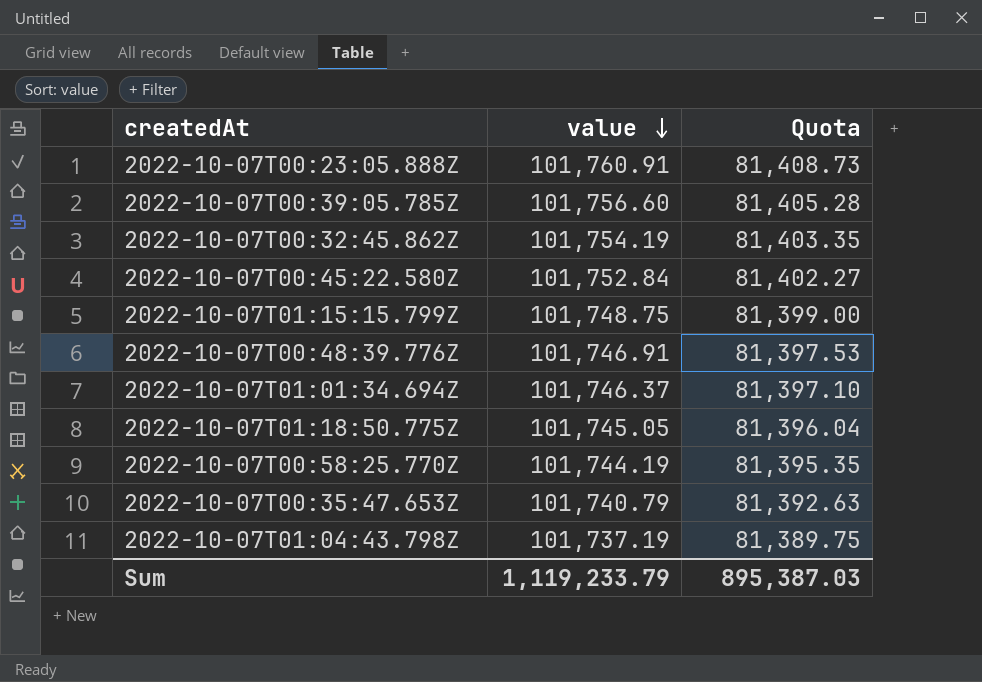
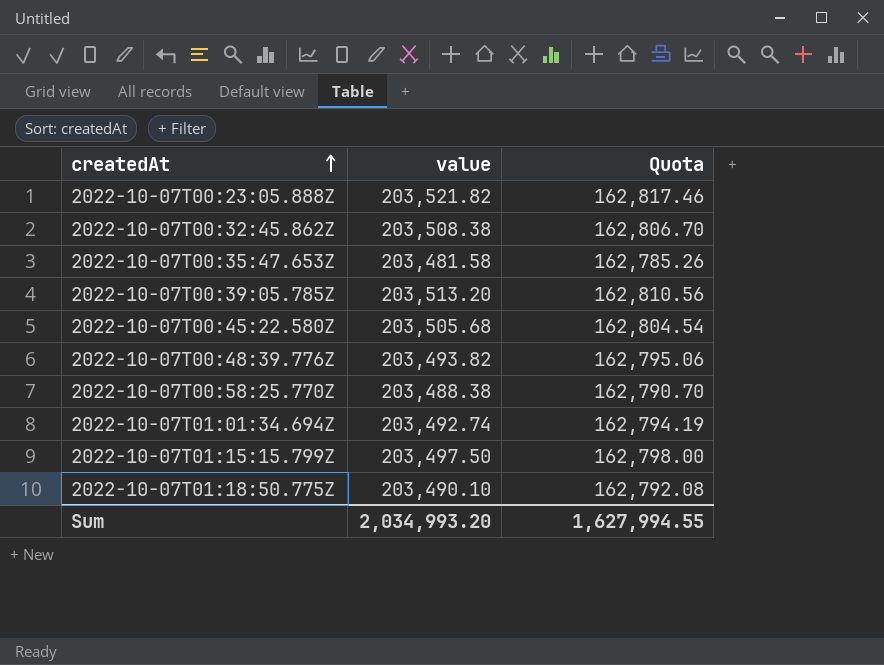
row order: value descending -> createdAt ascending
row 2022-10-07T01:04:43.798Z: 101,737.19 | 81,389.75 -> none
2022-10-07T00:23:05.888Z | value: 101,760.91 -> 203,521.82
2022-10-07T00:23:05.888Z | Quota: 81,408.73 -> 162,817.46
2022-10-07T00:32:45.862Z | value: 101,754.19 -> 203,508.38
2022-10-07T00:32:45.862Z | Quota: 81,403.35 -> 162,806.70
2022-10-07T00:35:47.653Z | value: 101,740.79 -> 203,481.58
2022-10-07T00:35:47.653Z | Quota: 81,392.63 -> 162,785.26
2022-10-07T00:39:05.785Z | value: 101,756.60 -> 203,513.20
2022-10-07T00:39:05.785Z | Quota: 81,405.28 -> 162,810.56
2022-10-07T00:45:22.580Z | value: 101,752.84 -> 203,505.68
2022-10-07T00:45:22.580Z | Quota: 81,402.27 -> 162,804.54
2022-10-07T00:48:39.776Z | value: 101,746.91 -> 203,493.82
2022-10-07T00:48:39.776Z | Quota: 81,397.53 -> 162,795.06
2022-10-07T00:58:25.770Z | value: 101,744.19 -> 203,488.38
2022-10-07T00:58:25.770Z | Quota: 81,395.35 -> 162,790.70
2022-10-07T01:01:34.694Z | value: 101,746.37 -> 203,492.74
2022-10-07T01:01:34.694Z | Quota: 81,397.10 -> 162,794.19
2022-10-07T01:15:15.799Z | value: 101,748.75 -> 203,497.50
2022-10-07T01:15:15.799Z | Quota: 81,399.00 -> 162,798.00
2022-10-07T01:18:50.775Z | value: 101,745.05 -> 203,490.10
2022-10-07T01:18:50.775Z | Quota: 81,396.04 -> 162,792.08
Sum | value: 1,119,233.79 -> 2,034,993.20
Sum | Quota: 895,387.03 -> 1,627,994.55

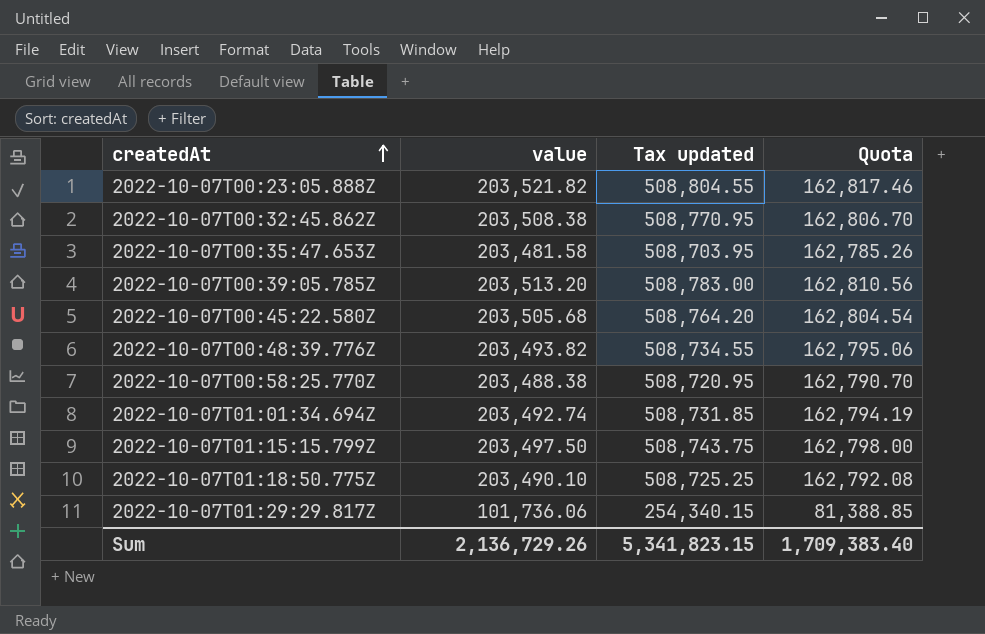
column Tax updated | formula: none -> [value] * 2.5
row 2022-10-07T01:29:29.817Z: none -> 101,736.06 | 254,340.15 | 81,388.85
Sum | value: 2,034,993.20 -> 2,136,729.26
Sum | Quota: 1,627,994.55 -> 1,709,383.40

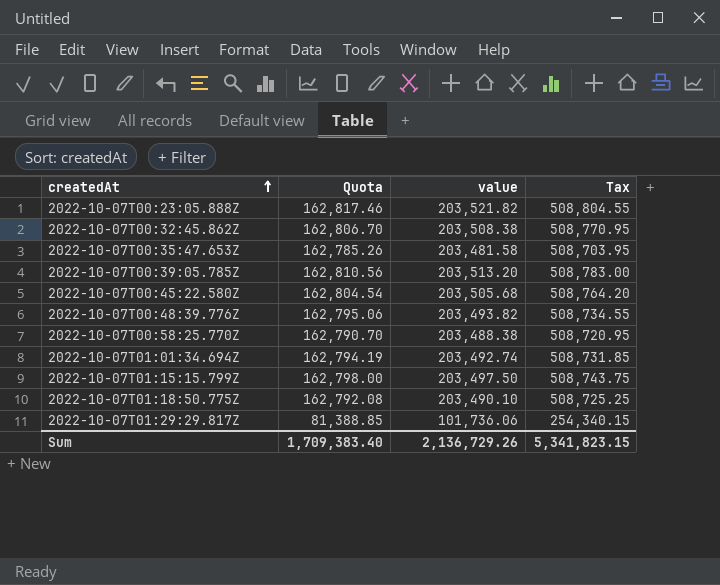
column Quota | position: 4 -> 2
column name: Tax updated -> Tax

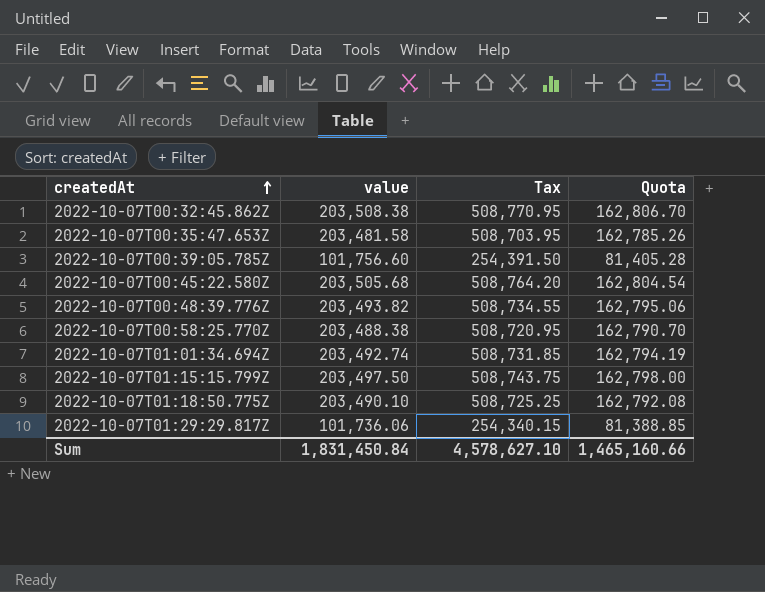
column Quota | position: 2 -> 4
row 2022-10-07T00:23:05.888Z: 162,817.46 | 203,521.82 | 508,804.55 -> none
2022-10-07T00:39:05.785Z | value: 203,513.20 -> 101,756.60
2022-10-07T00:39:05.785Z | Tax: 508,783.00 -> 254,391.50
2022-10-07T00:39:05.785Z | Quota: 162,810.56 -> 81,405.28
Sum | value: 2,136,729.26 -> 1,831,450.84
Sum | Tax: 5,341,823.15 -> 4,578,627.10
Sum | Quota: 1,709,383.40 -> 1,465,160.66

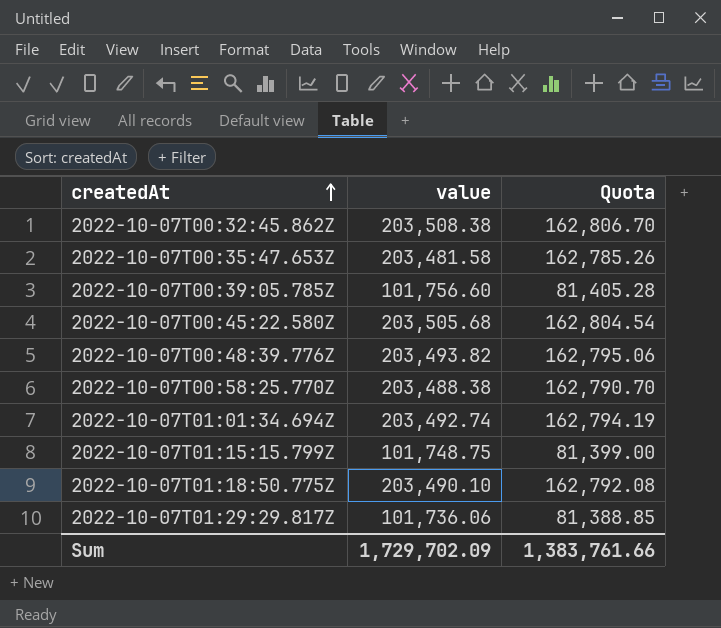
column Tax | formula: [value] * 2.5 -> none
2022-10-07T01:15:15.799Z | value: 203,497.50 -> 101,748.75
2022-10-07T01:15:15.799Z | Quota: 162,798.00 -> 81,399.00
Sum | value: 1,831,450.84 -> 1,729,702.09
Sum | Quota: 1,465,160.66 -> 1,383,761.66

